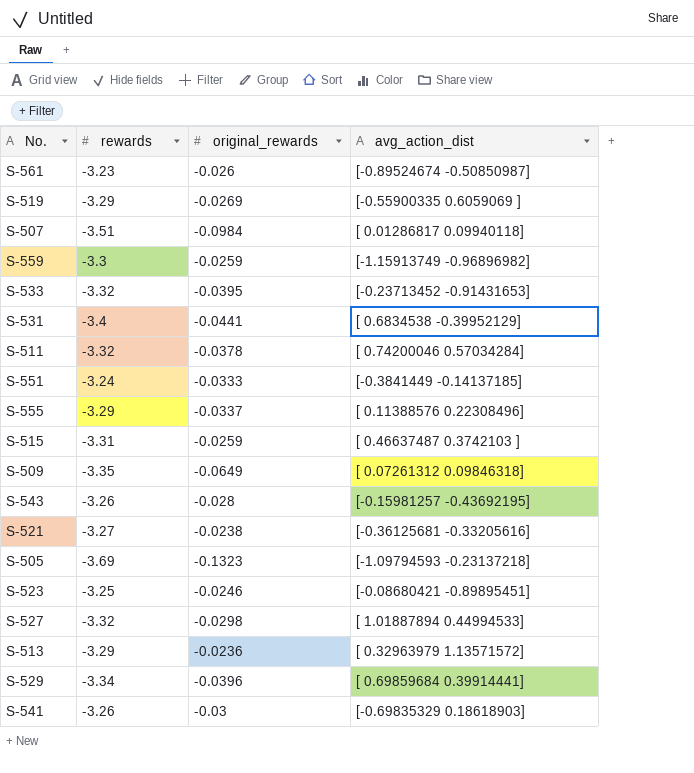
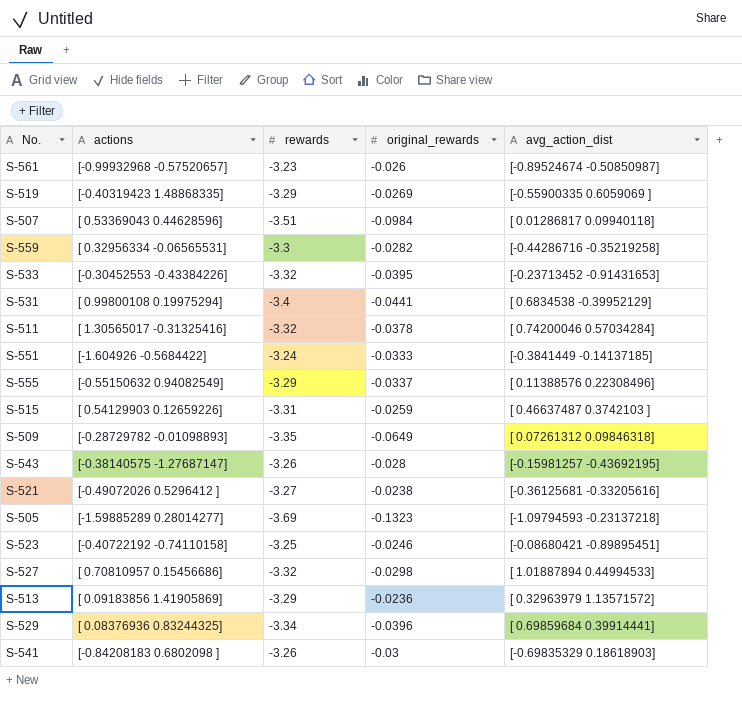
column actions | position: none -> 2
S-559 | original_rewards: -0.0259 -> -0.0282
S-559 | avg_action_dist: [-1.15913749 -0.96896982] -> [-0.44286716 -0.35219258]

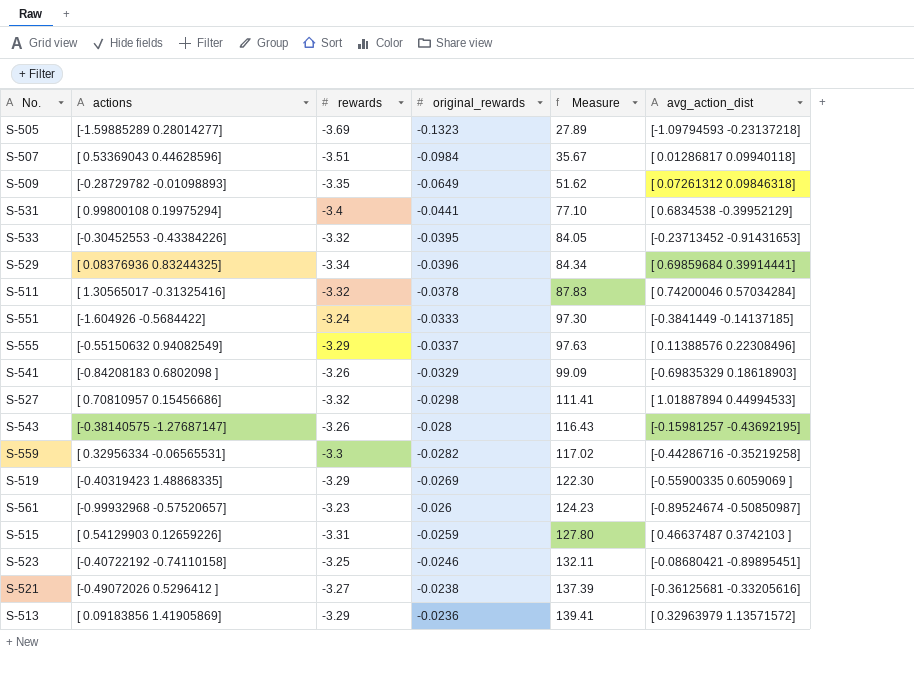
row order: none -> Measure ascending
column Measure | formula: none -> [rewards] / [original_rewards]
S-541 | original_rewards: -0.03 -> -0.0329

